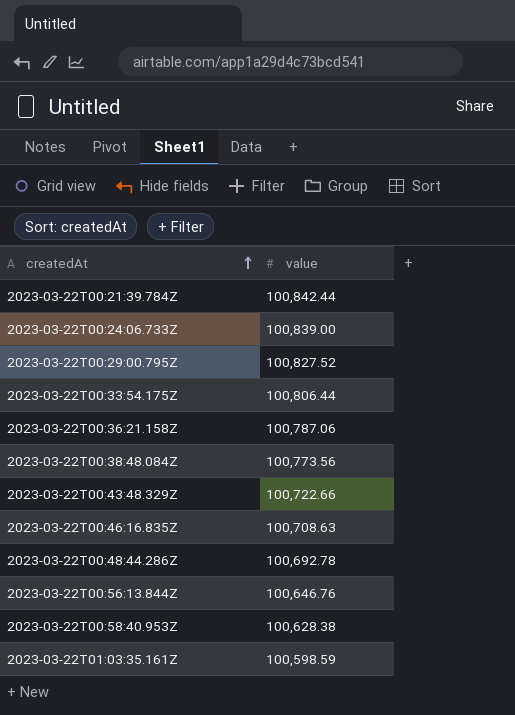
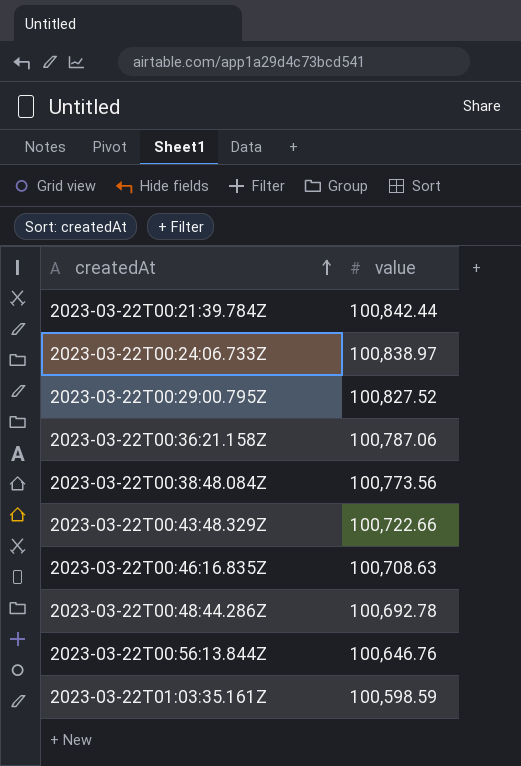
row 2023-03-22T00:33:54.175Z: 100,806.44 -> none
row 2023-03-22T00:58:40.953Z: 100,628.38 -> none
2023-03-22T00:24:06.733Z | value: 100,839.00 -> 100,838.97

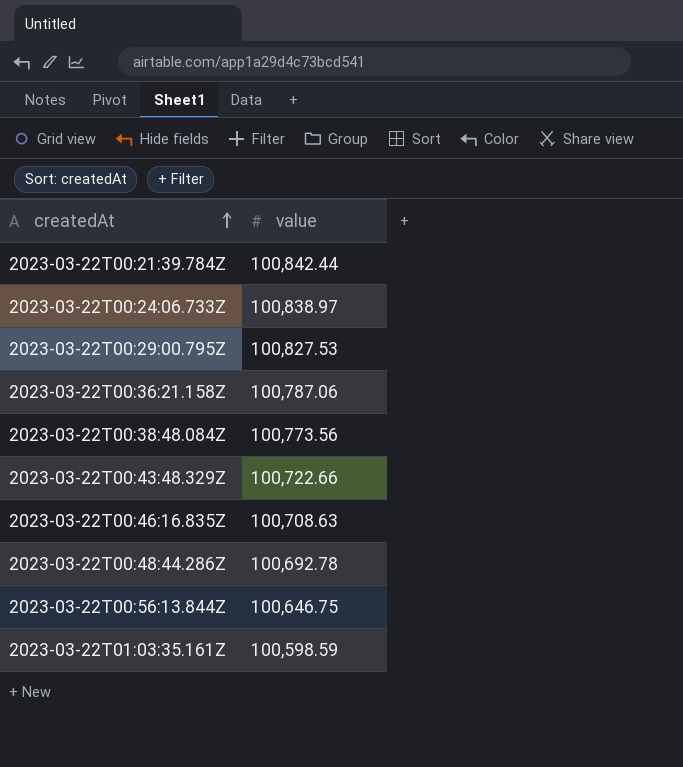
2023-03-22T00:29:00.795Z | value: 100,827.52 -> 100,827.53
2023-03-22T00:56:13.844Z | value: 100,646.76 -> 100,646.75

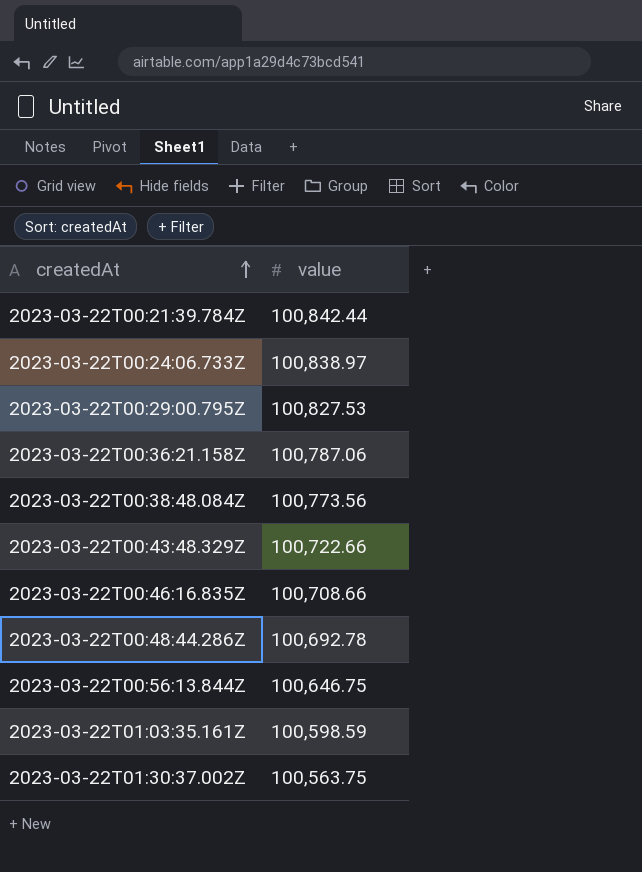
2023-03-22T00:46:16.835Z | value: 100,708.63 -> 100,708.66
row 2023-03-22T01:30:37.002Z: none -> 100,563.75

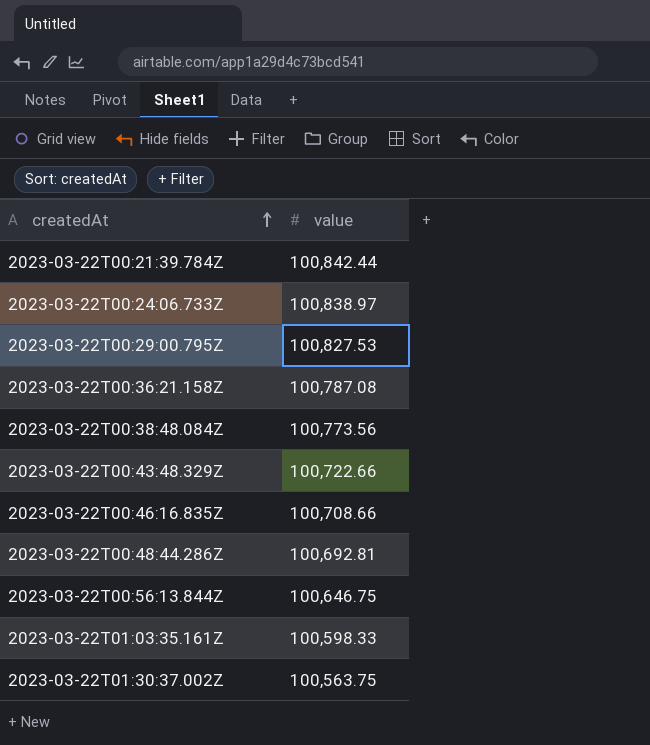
2023-03-22T00:36:21.158Z | value: 100,787.06 -> 100,787.08
2023-03-22T00:48:44.286Z | value: 100,692.78 -> 100,692.81
2023-03-22T01:03:35.161Z | value: 100,598.59 -> 100,598.33

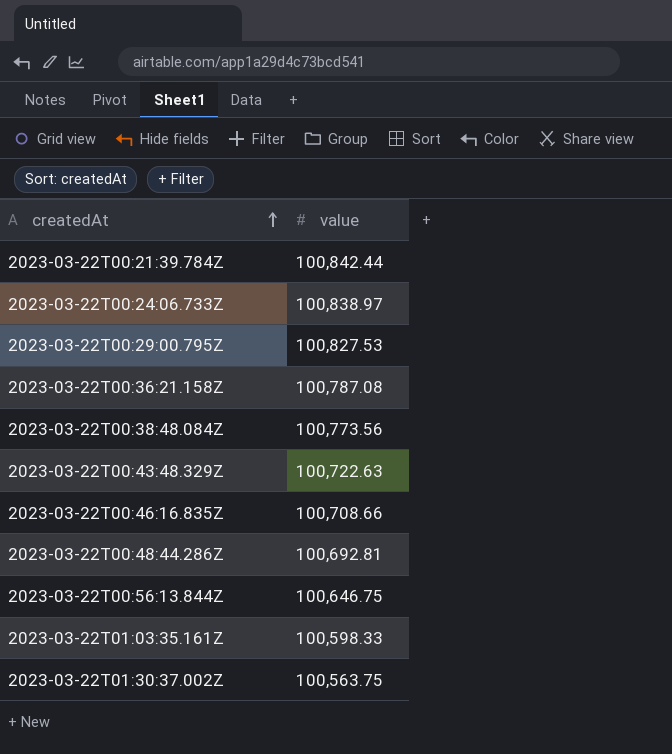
2023-03-22T00:43:48.329Z | value: 100,722.66 -> 100,722.63

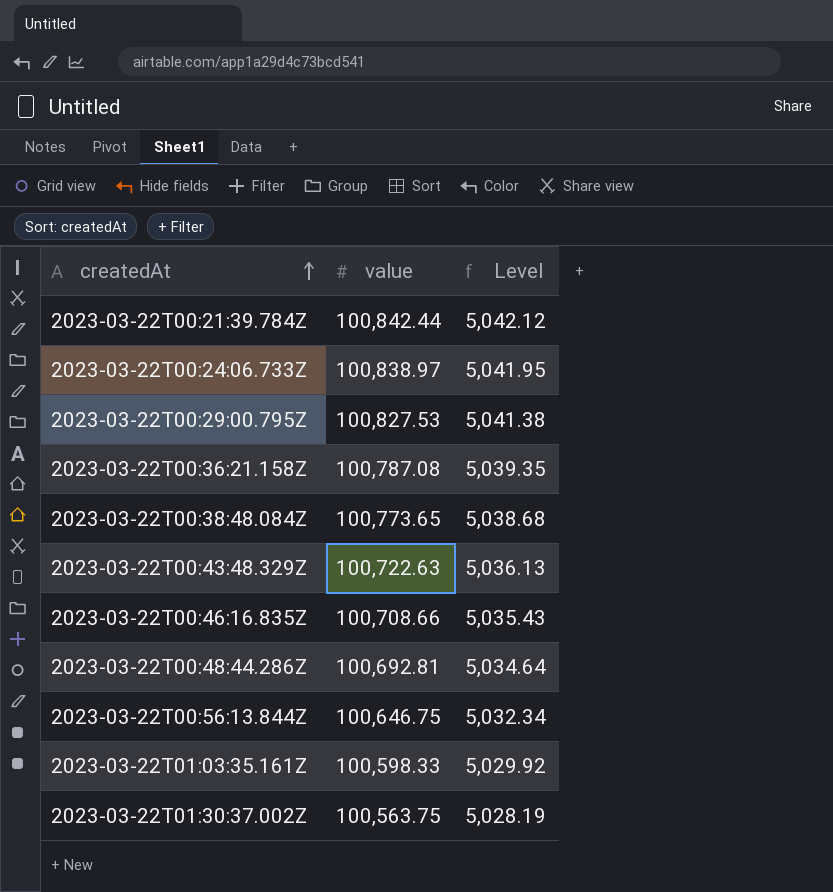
column Level | formula: none -> [value] * 0.05
2023-03-22T00:38:48.084Z | value: 100,773.56 -> 100,773.65

